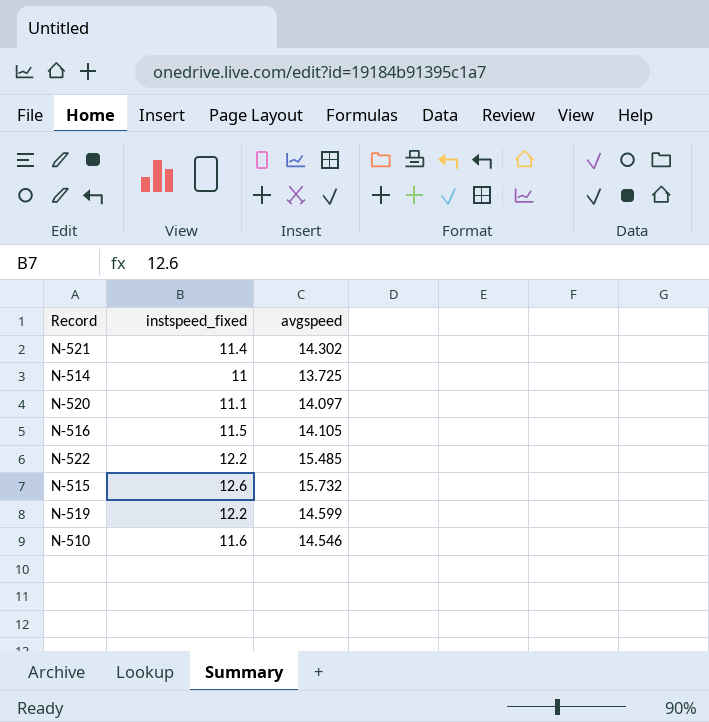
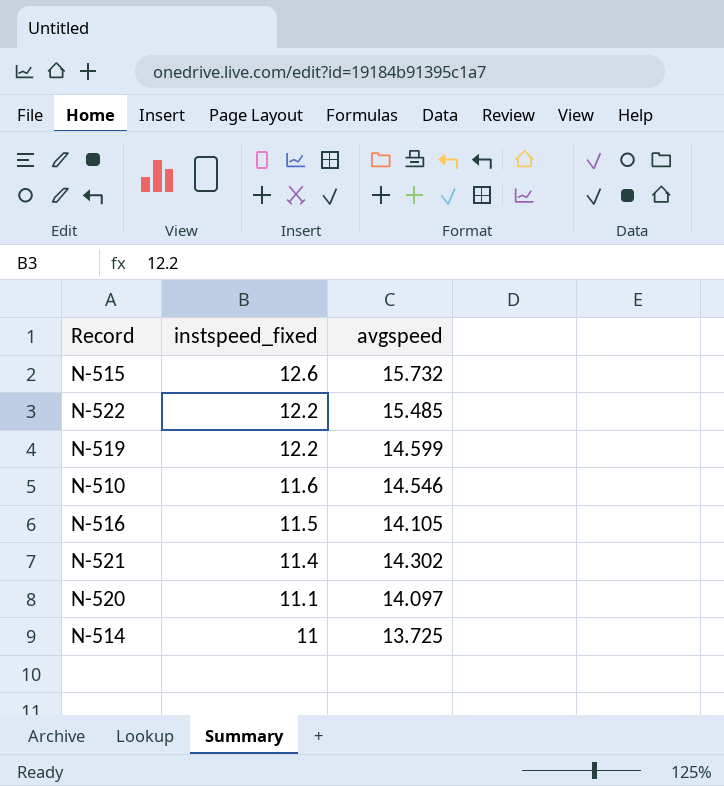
row order: none -> instspeed_fixed descending

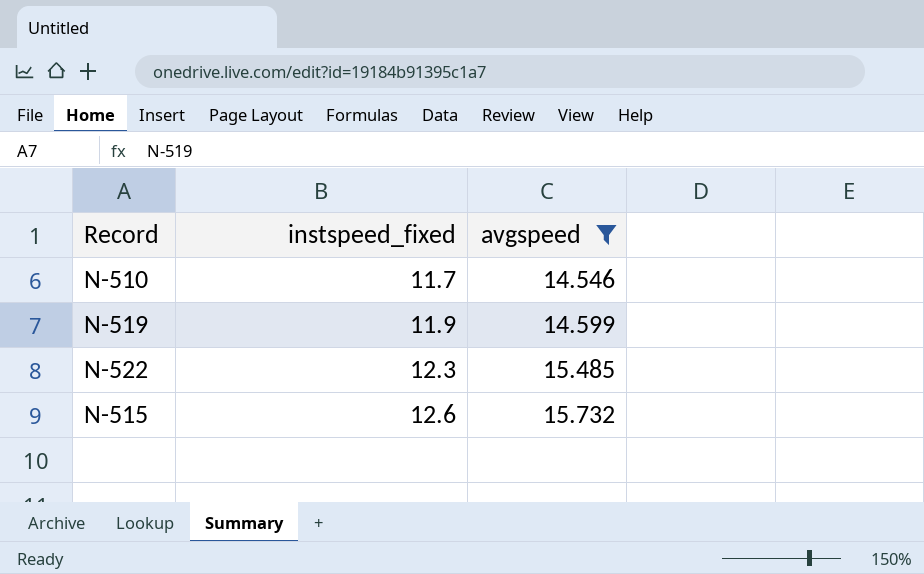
filter: none -> avgspeed >= 14.546
row order: instspeed_fixed descending -> instspeed_fixed ascending
N-510 | instspeed_fixed: 11.6 -> 11.7
N-519 | instspeed_fixed: 12.2 -> 11.9
N-522 | instspeed_fixed: 12.2 -> 12.3

